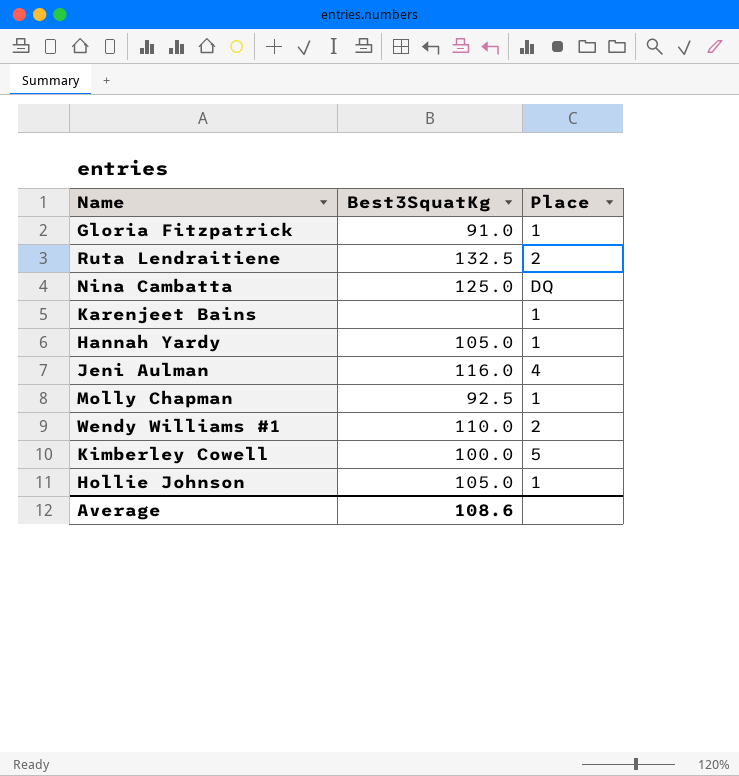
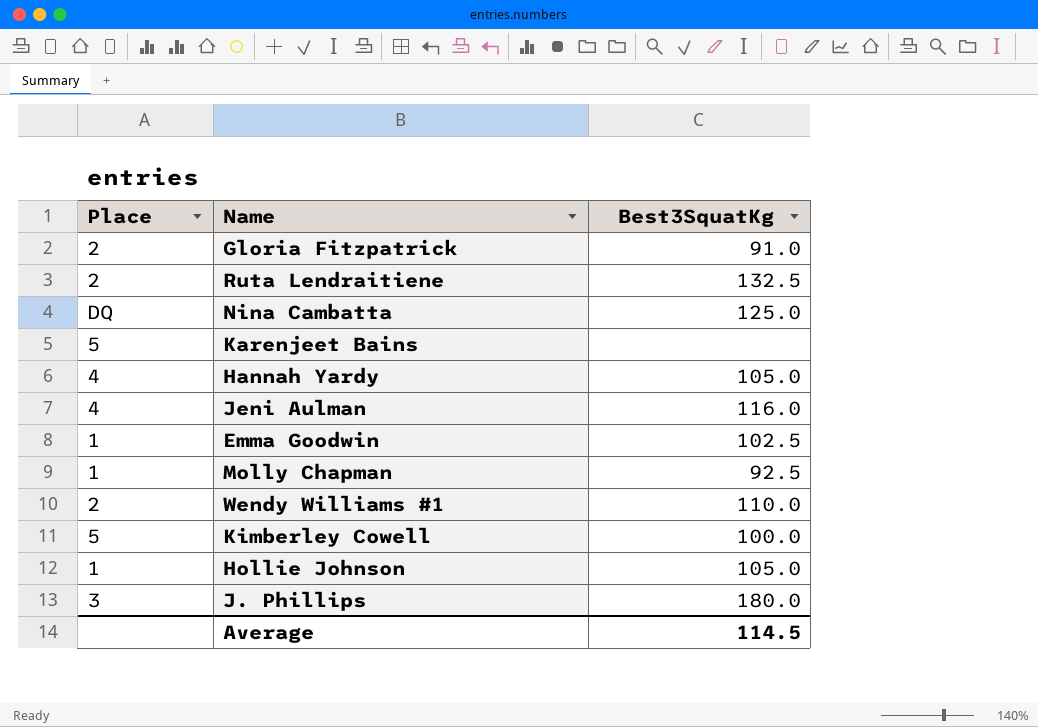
column Place | position: 3 -> 1
Gloria Fitzpatrick | Place: 1 -> 2
Karenjeet Bains | Place: 1 -> 5
Hannah Yardy | Place: 1 -> 4
row Emma Goodwin: none -> 1 | 102.5
row J. Phillips: none -> 3 | 180.0
Average | Best3SquatKg: 108.6 -> 114.5

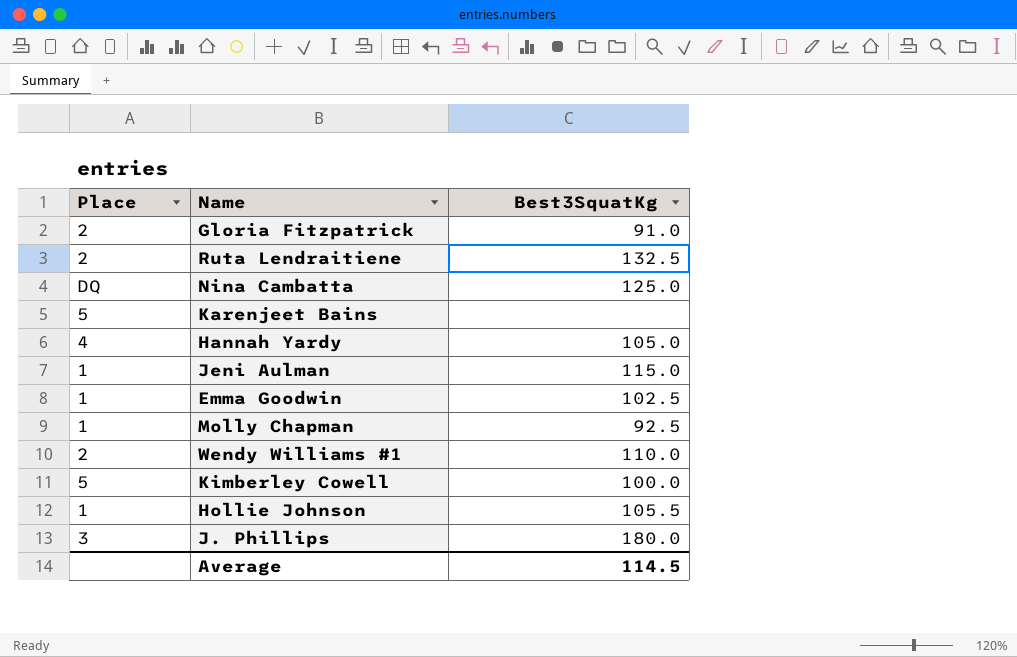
Jeni Aulman | Place: 4 -> 1
Jeni Aulman | Best3SquatKg: 116.0 -> 115.0
Hollie Johnson | Best3SquatKg: 105.0 -> 105.5

